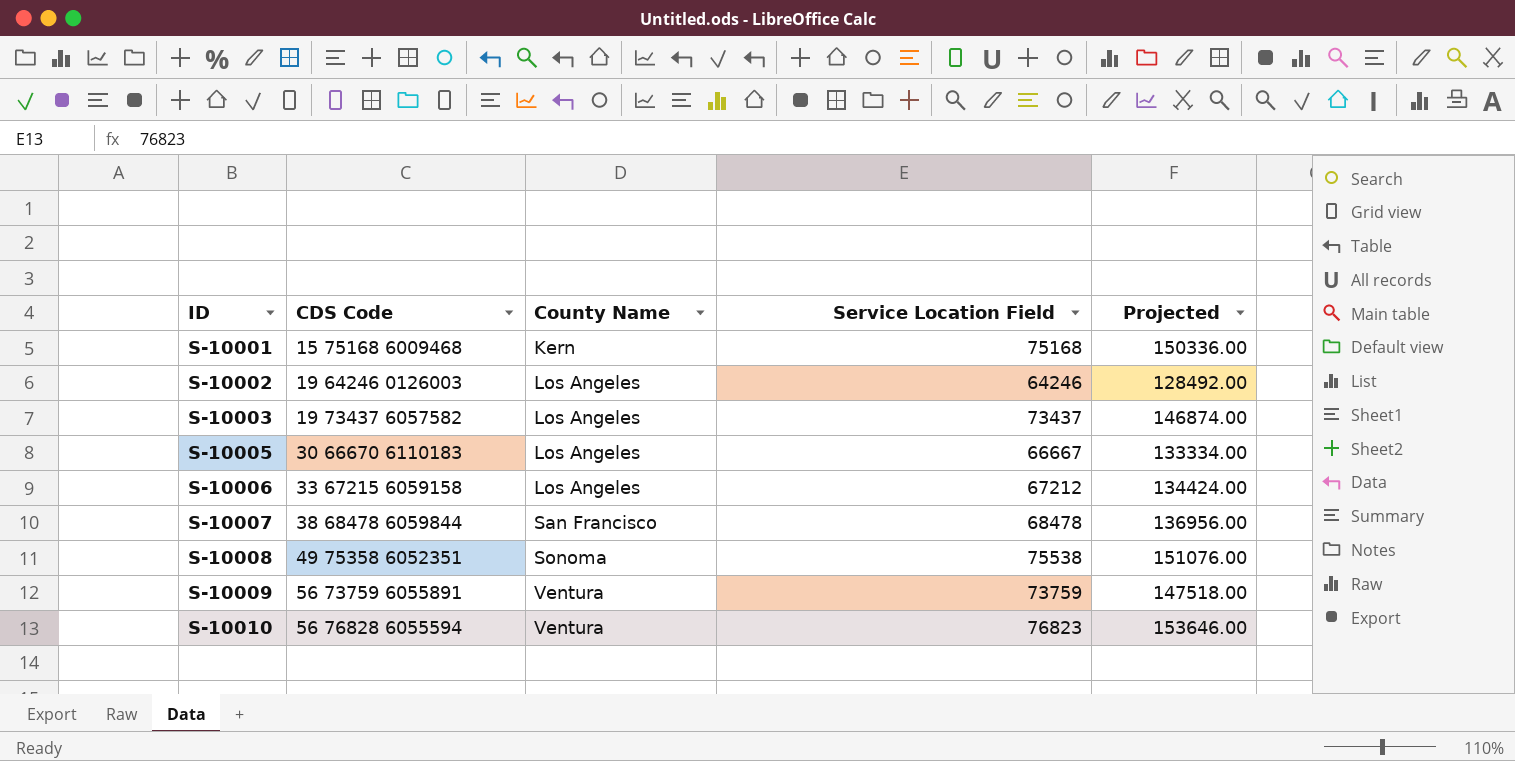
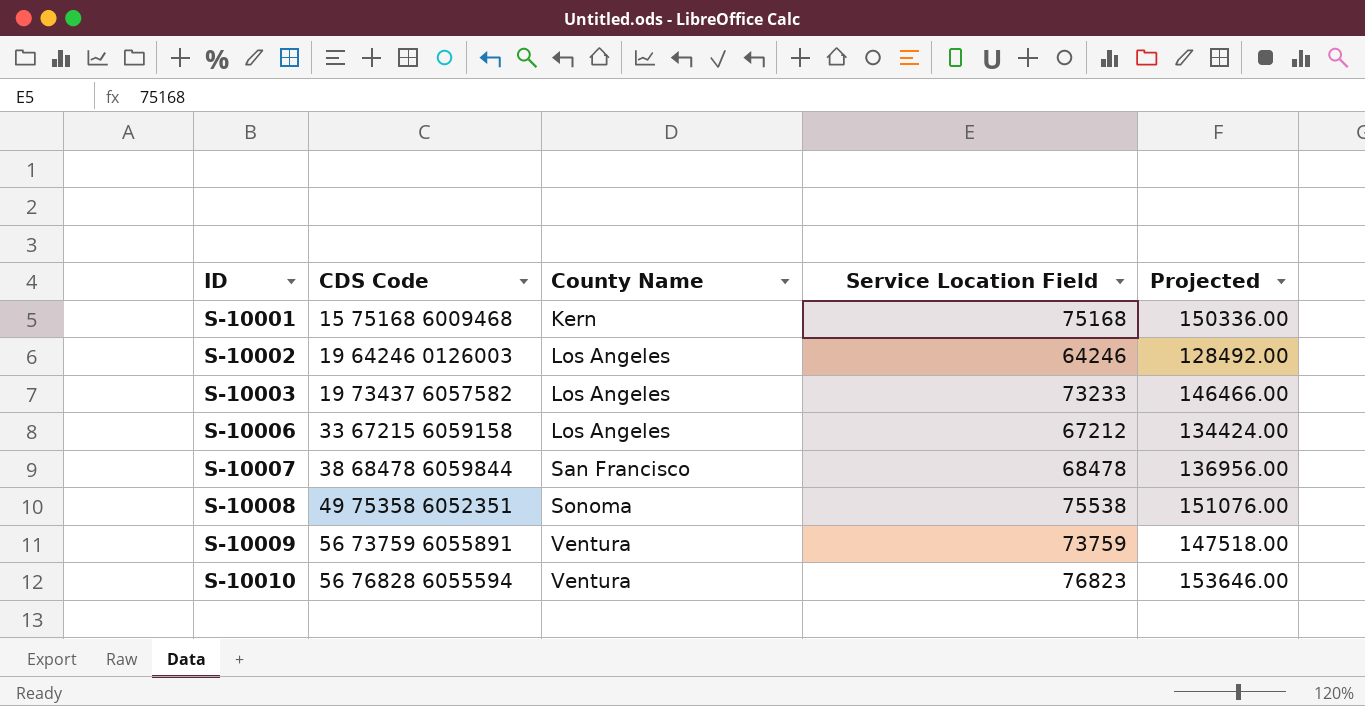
row S-10005: 30 66670 6110183 | Los Angeles | 66667 | 133334.00 -> none
S-10003 | Service Location Field: 73437 -> 73233
S-10003 | Projected: 146874.00 -> 146466.00

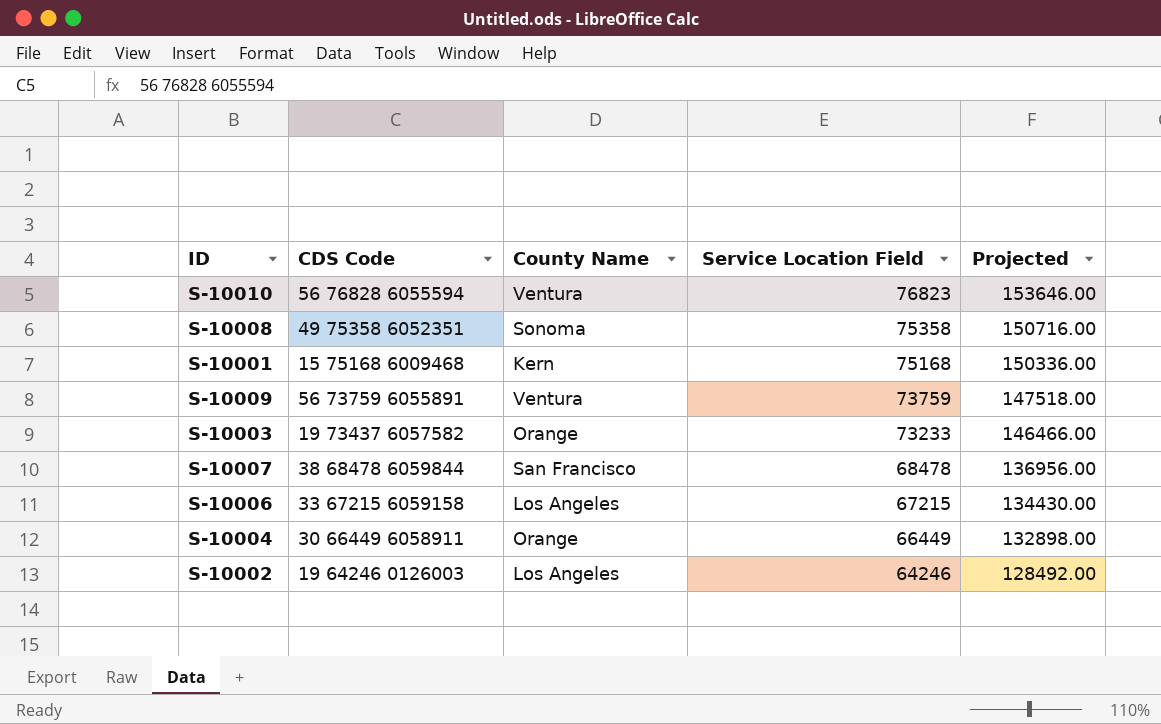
row order: ID ascending -> Service Location Field descending
S-10008 | Service Location Field: 75538 -> 75358
S-10008 | Projected: 151076.00 -> 150716.00
S-10003 | County Name: Los Angeles -> Orange
S-10006 | Service Location Field: 67212 -> 67215
S-10006 | Projected: 134424.00 -> 134430.00
row S-10004: none -> 30 66449 6058911 | Orange | 66449 | 132898.00

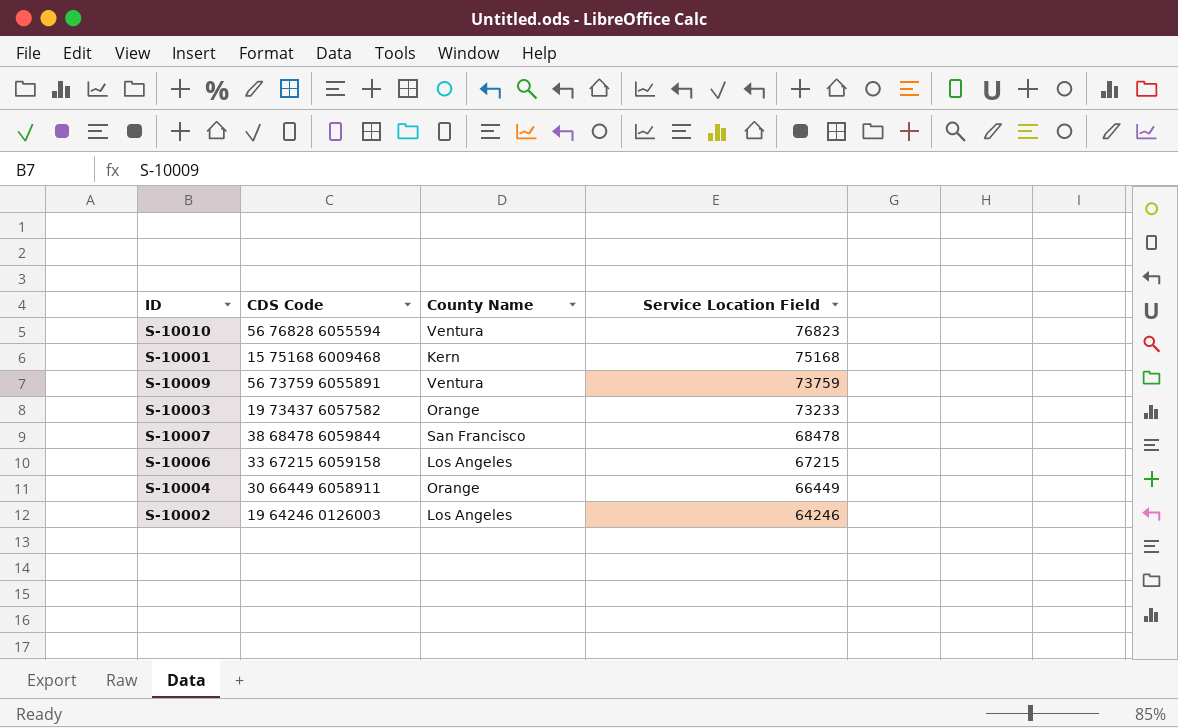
column Projected | formula: [Service Location Field] * 2 -> none
row S-10008: 49 75358 6052351 | Sonoma | 75358 | 150716.00 -> none

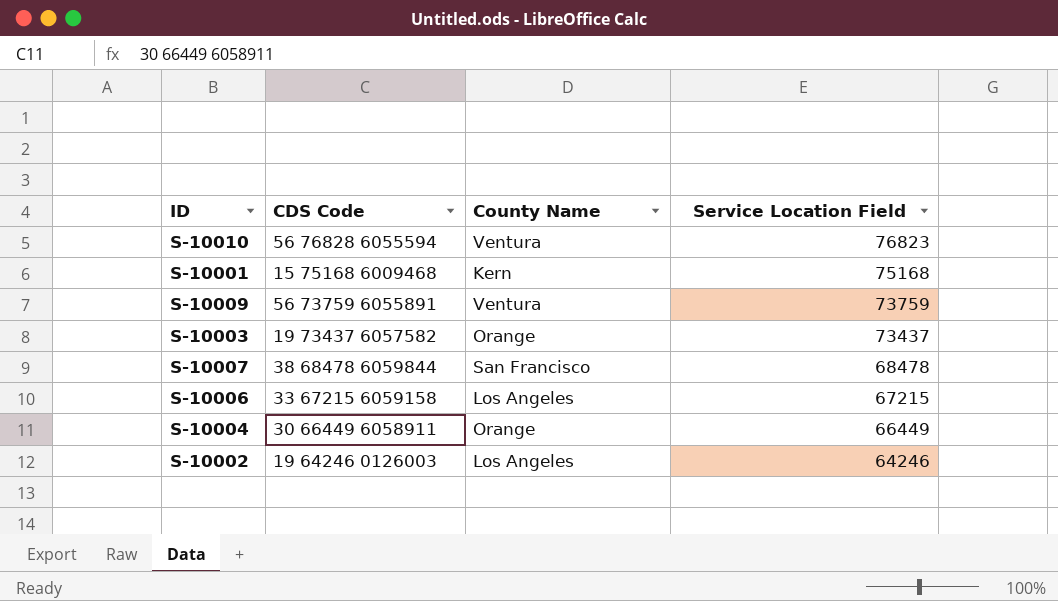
S-10003 | Service Location Field: 73233 -> 73437

